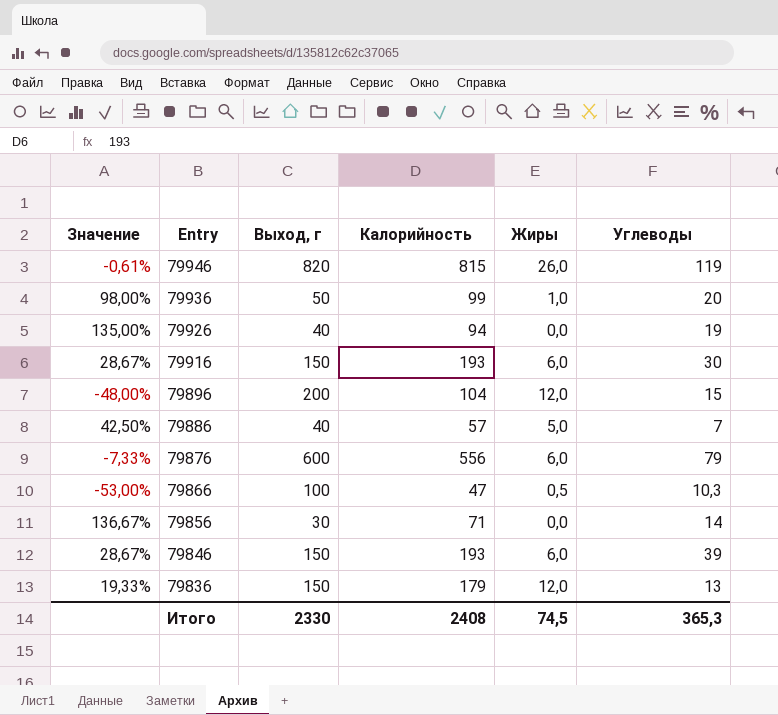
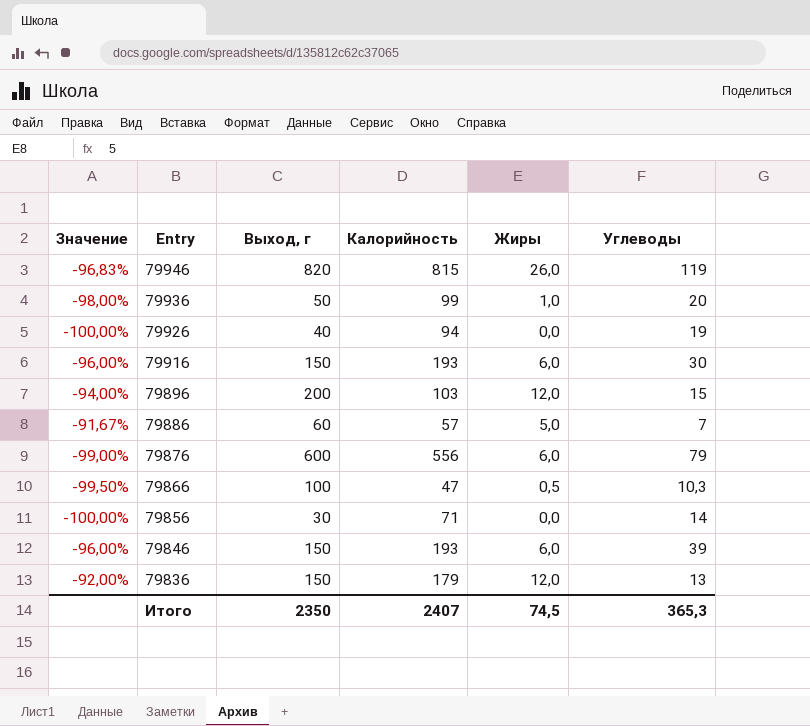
column Значение | formula: ([Калорийность] - [Выход, г]) / [Выход, г] -> ([Жиры] - [Выход, г]) / [Выход, г]
79896 | Калорийность: 104 -> 103
79886 | Выход, г: 40 -> 60
Итого | Выход, г: 2330 -> 2350
Итого | Калорийность: 2408 -> 2407

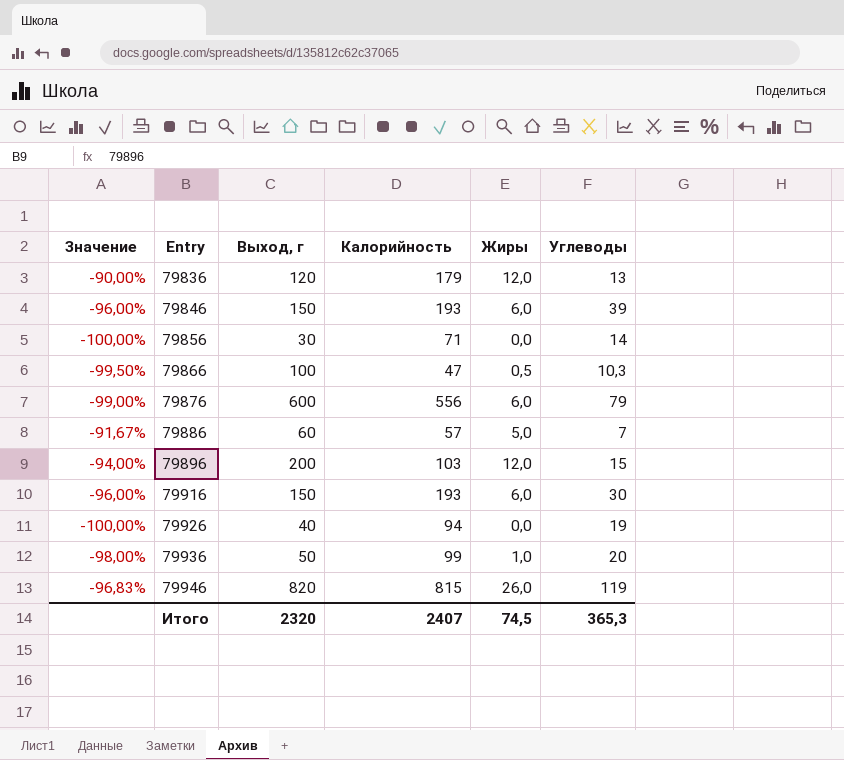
row order: Entry descending -> Entry ascending
79836 | Значение: -92,00% -> -90,00%
79836 | Выход, г: 150 -> 120
Итого | Выход, г: 2350 -> 2320

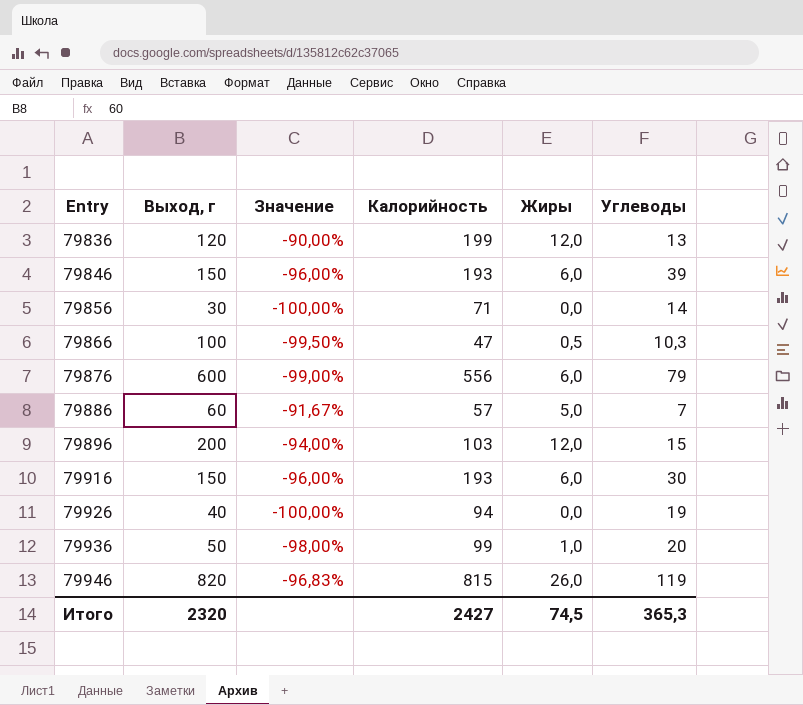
column Значение | position: 1 -> 3
79836 | Калорийность: 179 -> 199
Итого | Калорийность: 2407 -> 2427

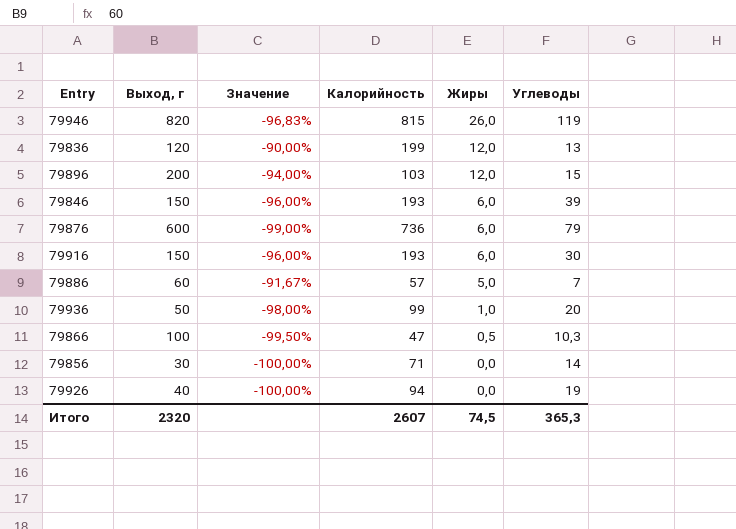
row order: Entry ascending -> Жиры descending
79876 | Калорийность: 556 -> 736
Итого | Калорийность: 2427 -> 2607

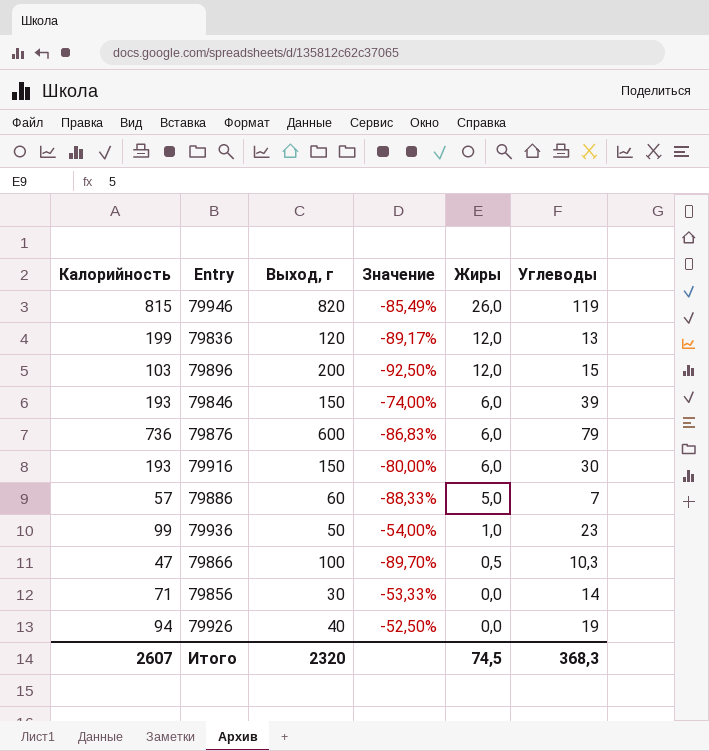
column Калорийность | position: 4 -> 1
column Значение | formula: ([Жиры] - [Выход, г]) / [Выход, г] -> ([Углеводы] - [Выход, г]) / [Выход, г]
79936 | Углеводы: 20 -> 23
Итого | Углеводы: 365,3 -> 368,3

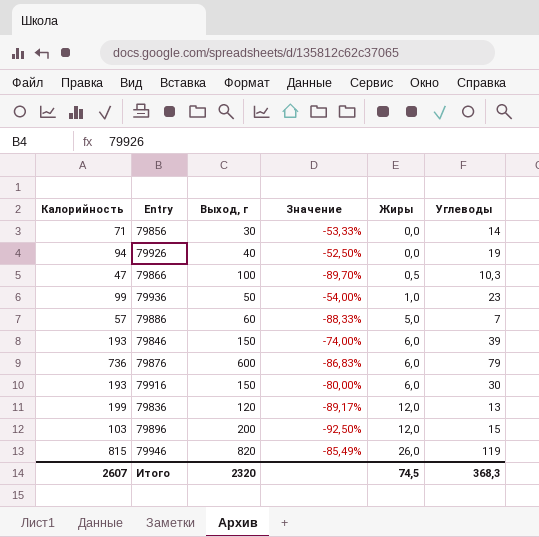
row order: Жиры descending -> Жиры ascending

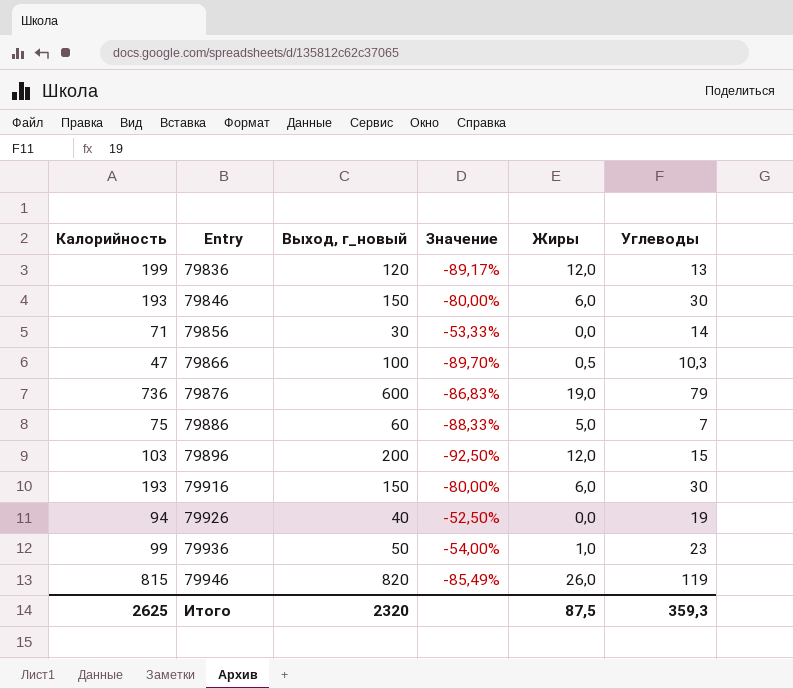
row order: Жиры ascending -> Entry ascending
column name: Выход, г -> Выход, г_новый
79846 | Значение: -74,00% -> -80,00%
79846 | Углеводы: 39 -> 30
79876 | Жиры: 6,0 -> 19,0
79886 | Калорийность: 57 -> 75
Итого | Калорийность: 2607 -> 2625
Итого | Жиры: 74,5 -> 87,5
Итого | Углеводы: 368,3 -> 359,3

